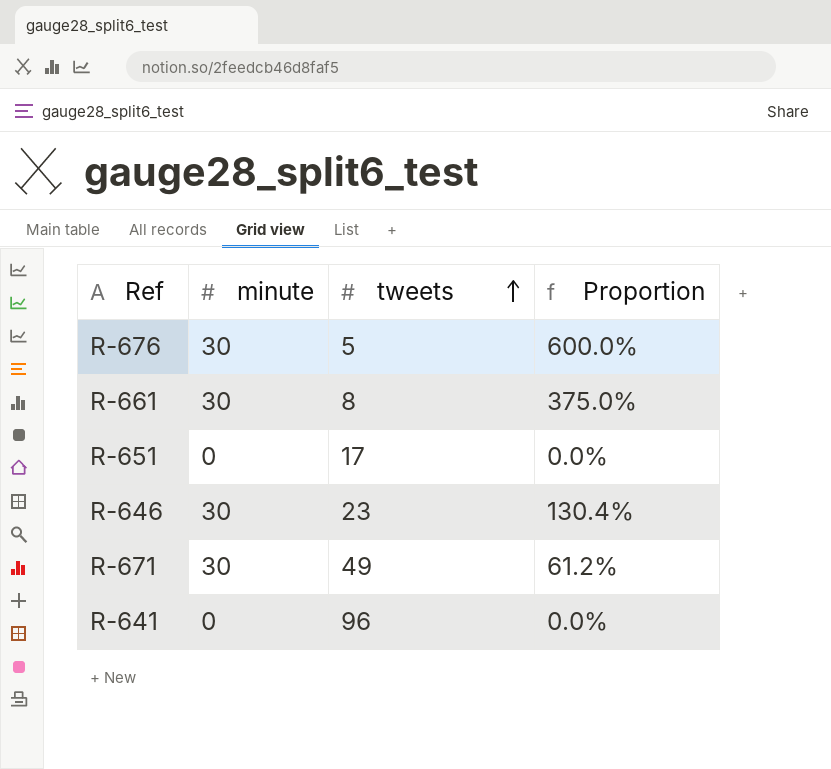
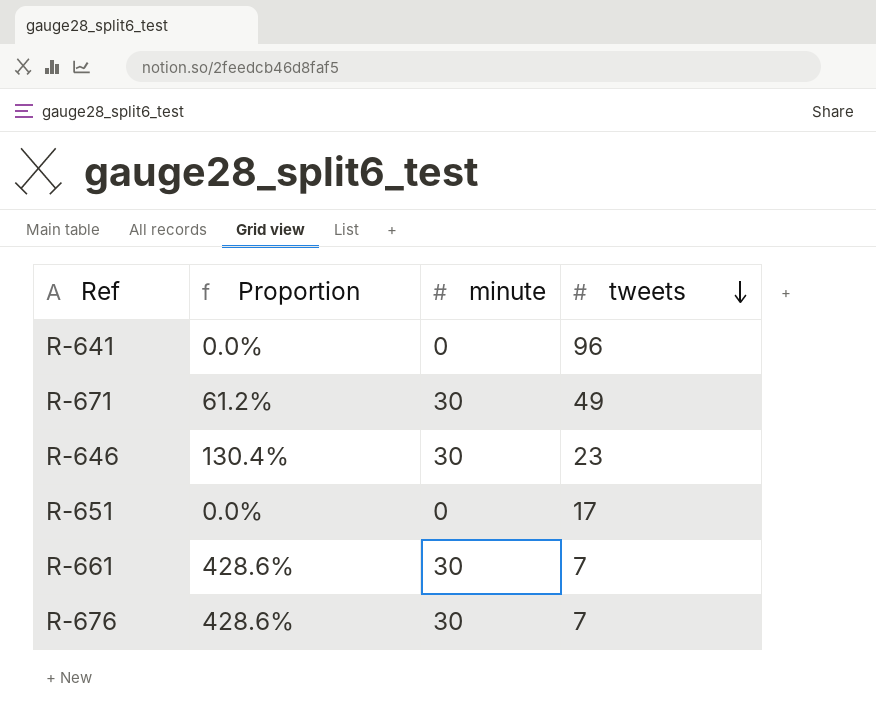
row order: tweets ascending -> tweets descending
column Proportion | position: 4 -> 2
R-661 | Proportion: 375.0% -> 428.6%
R-661 | tweets: 8 -> 7
R-676 | Proportion: 600.0% -> 428.6%
R-676 | tweets: 5 -> 7

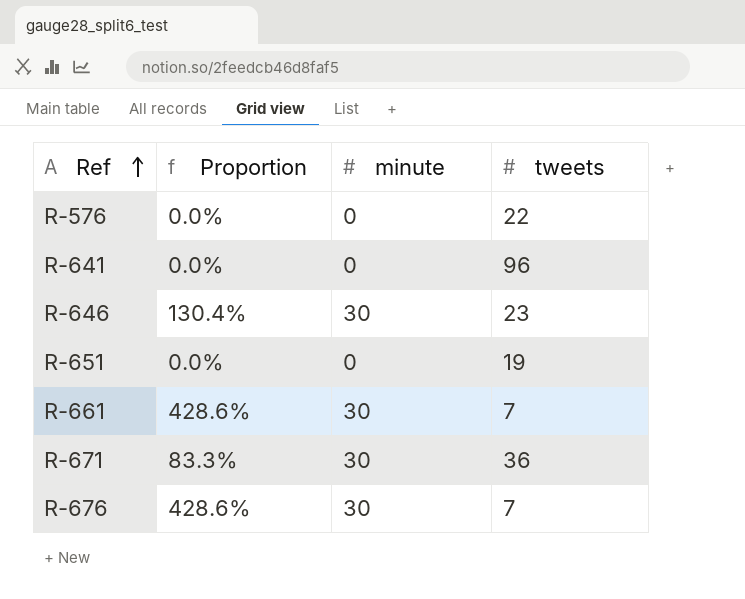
row order: tweets descending -> Ref ascending
row R-576: none -> 0.0% | 0 | 22
R-651 | tweets: 17 -> 19
R-671 | Proportion: 61.2% -> 83.3%
R-671 | tweets: 49 -> 36

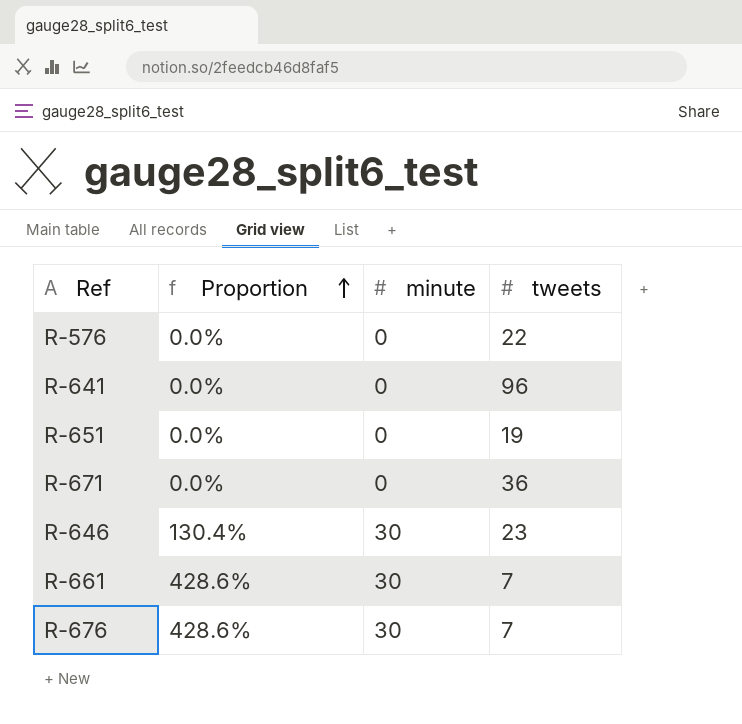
row order: Ref ascending -> Proportion ascending
R-671 | Proportion: 83.3% -> 0.0%
R-671 | minute: 30 -> 0

